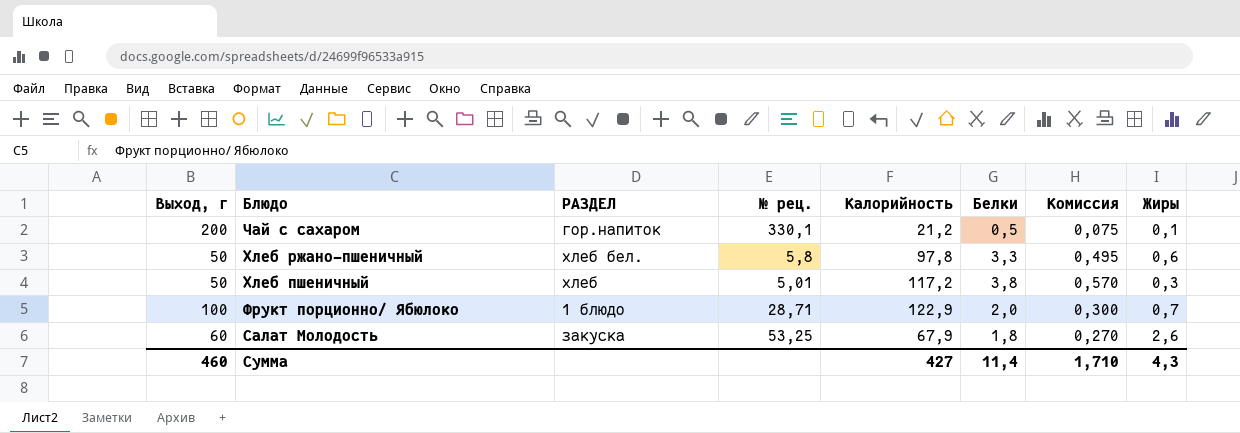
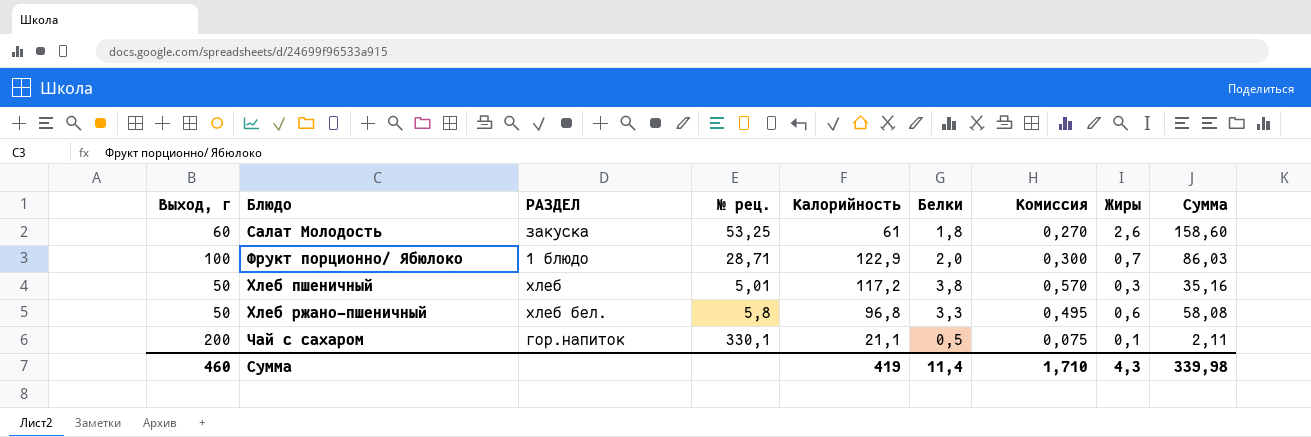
row order: Блюдо descending -> Блюдо ascending
column Сумма | formula: none -> [Калорийность] * [Жиры]
Салат Молодость | Калорийность: 67,9 -> 61
Хлеб ржано-пшеничный | Калорийность: 97,8 -> 96,8
Чай с сахаром | Калорийность: 21,2 -> 21,1
Сумма | Калорийность: 427 -> 419

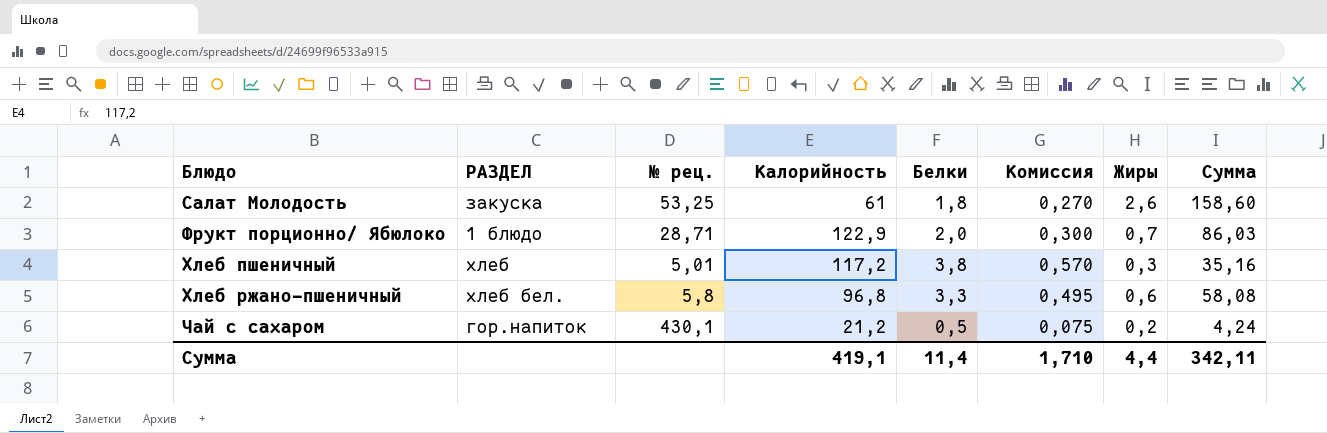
column Выход, г | position: 1 -> none
Чай с сахаром | № рец.: 330,1 -> 430,1
Чай с сахаром | Калорийность: 21,1 -> 21,2
Чай с сахаром | Жиры: 0,1 -> 0,2
Чай с сахаром | Сумма: 2,11 -> 4,24
Сумма | Калорийность: 419 -> 419,1
Сумма | Жиры: 4,3 -> 4,4
Сумма | Сумма: 339,98 -> 342,11

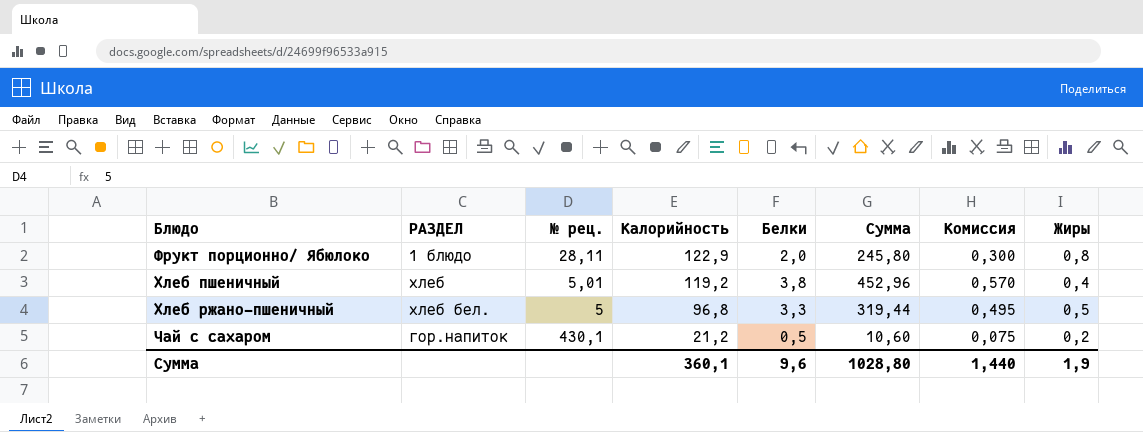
column Сумма | formula: [Калорийность] * [Жиры] -> [Калорийность] * [Белки]
column Сумма | position: 8 -> 6
row Салат Молодость: закуска | 53,25 | 61 | 1,8 | 0,270 | 2,6 | 158,60 -> none
Фрукт порционно/ Ябюлоко | № рец.: 28,71 -> 28,11
Фрукт порционно/ Ябюлоко | Жиры: 0,7 -> 0,8
Хлеб пшеничный | Калорийность: 117,2 -> 119,2
Хлеб пшеничный | Жиры: 0,3 -> 0,4
Хлеб ржано-пшеничный | № рец.: 5,8 -> 5
Хлеб ржано-пшеничный | Жиры: 0,6 -> 0,5
Сумма | Калорийность: 419,1 -> 360,1
Сумма | Белки: 11,4 -> 9,6
Сумма | Сумма: 342,11 -> 1028,80
Сумма | Комиссия: 1,710 -> 1,440
Сумма | Жиры: 4,4 -> 1,9

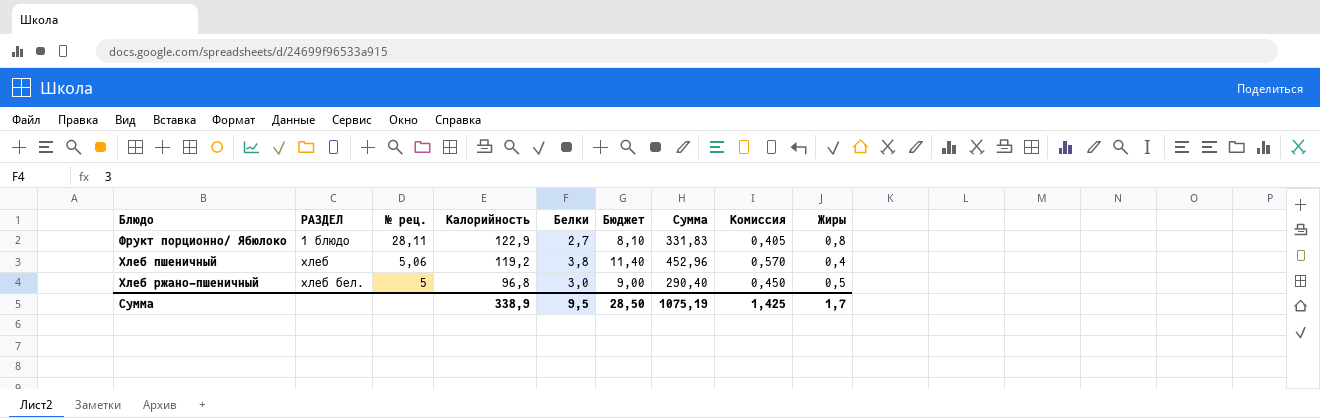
column Бюджет | formula: none -> [Белки] * 3
row Чай с сахаром: гор.напиток | 430,1 | 21,2 | 0,5 | 10,60 | 0,075 | 0,2 -> none
Фрукт порционно/ Ябюлоко | Белки: 2,0 -> 2,7
Фрукт порционно/ Ябюлоко | Сумма: 245,80 -> 331,83
Фрукт порционно/ Ябюлоко | Комиссия: 0,300 -> 0,405
Хлеб пшеничный | № рец.: 5,01 -> 5,06
Хлеб ржано-пшеничный | Белки: 3,3 -> 3,0
Хлеб ржано-пшеничный | Сумма: 319,44 -> 290,40
Хлеб ржано-пшеничный | Комиссия: 0,495 -> 0,450
Сумма | Калорийность: 360,1 -> 338,9
Сумма | Белки: 9,6 -> 9,5
Сумма | Сумма: 1028,80 -> 1075,19
Сумма | Комиссия: 1,440 -> 1,425
Сумма | Жиры: 1,9 -> 1,7

